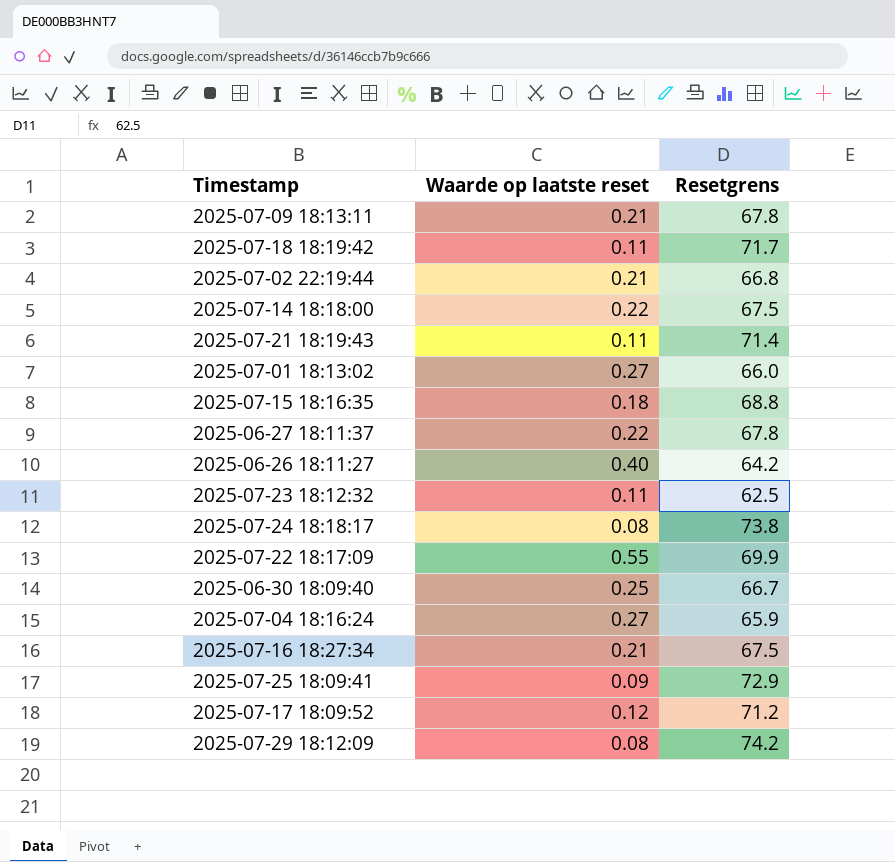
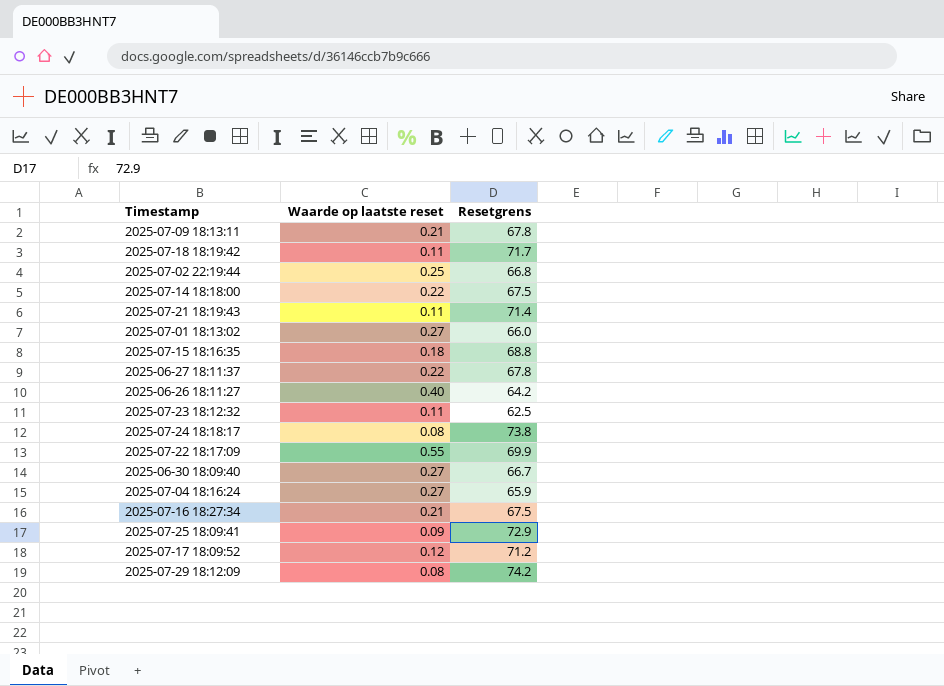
2025-07-02 22:19:44 | Waarde op laatste reset: 0.21 -> 0.25
2025-06-30 18:09:40 | Waarde op laatste reset: 0.25 -> 0.27

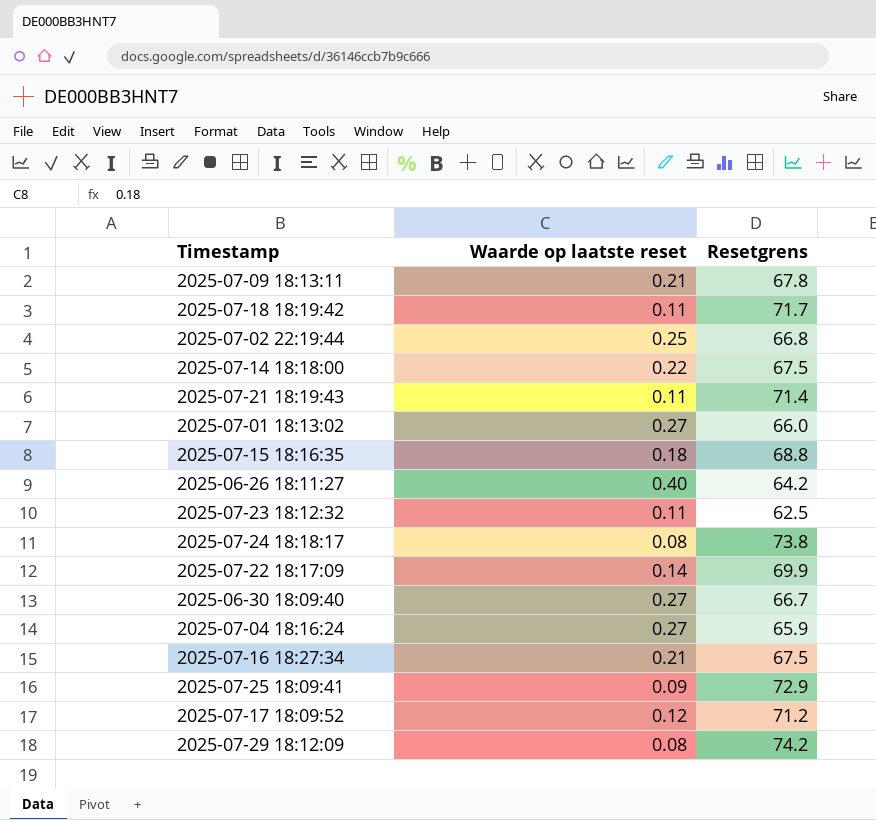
row 2025-06-27 18:11:37: 0.22 | 67.8 -> none
2025-07-22 18:17:09 | Waarde op laatste reset: 0.55 -> 0.14

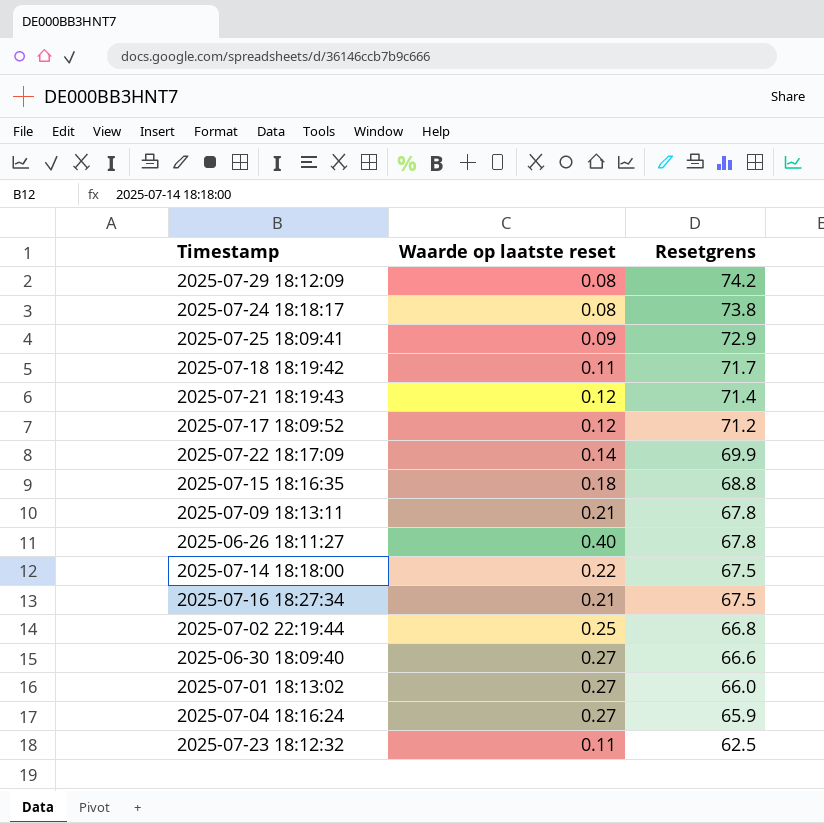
row order: none -> Resetgrens descending
2025-07-21 18:19:43 | Waarde op laatste reset: 0.11 -> 0.12
2025-06-26 18:11:27 | Resetgrens: 64.2 -> 67.8
2025-06-30 18:09:40 | Resetgrens: 66.7 -> 66.6

